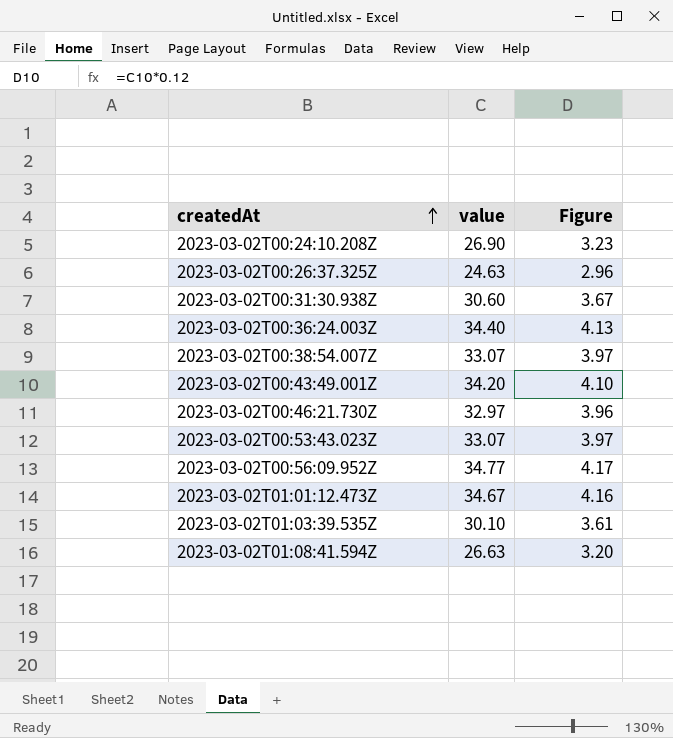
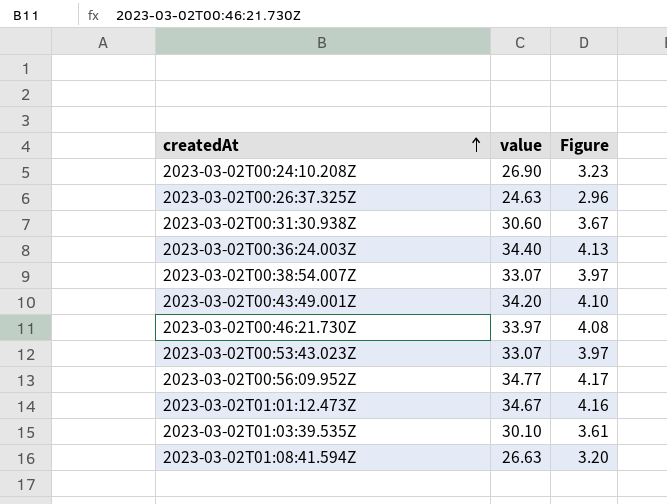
2023-03-02T00:46:21.730Z | value: 32.97 -> 33.97
2023-03-02T00:46:21.730Z | Figure: 3.96 -> 4.08

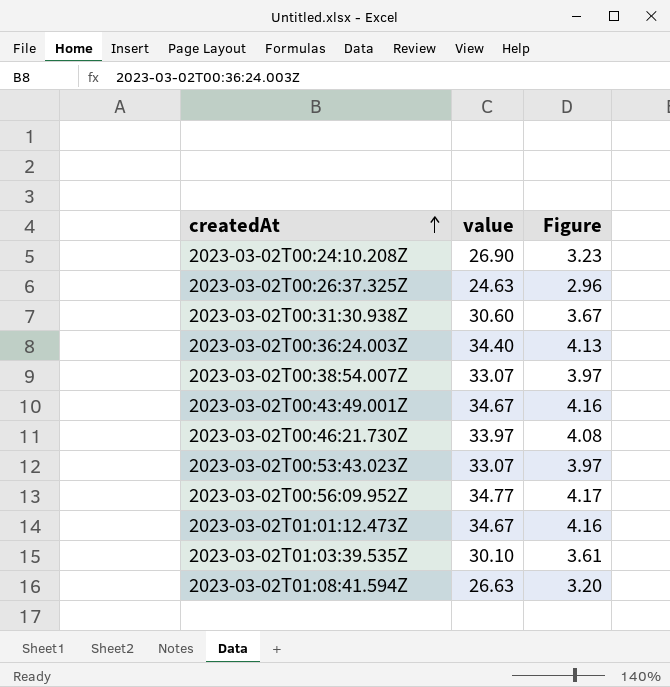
2023-03-02T00:43:49.001Z | value: 34.20 -> 34.67
2023-03-02T00:43:49.001Z | Figure: 4.10 -> 4.16

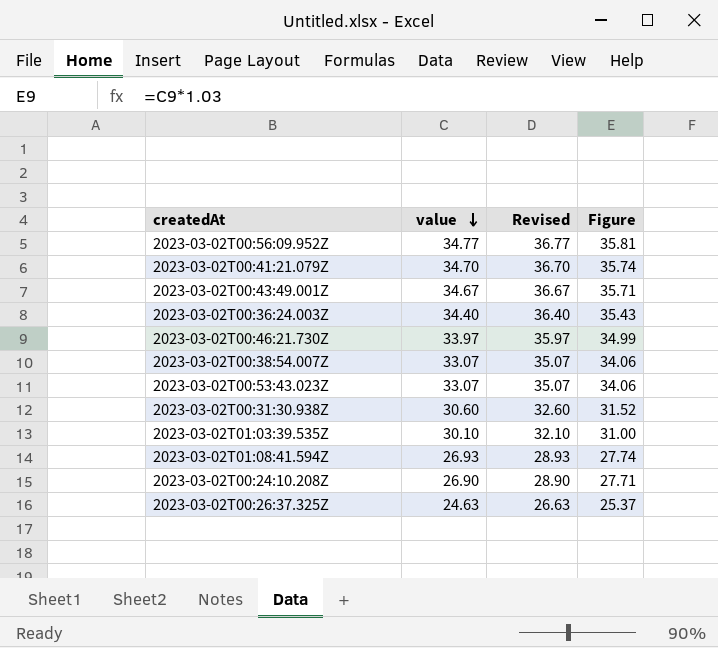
row order: createdAt ascending -> value descending
column Revised | formula: none -> [value] + 2
column Figure | formula: [value] * 0.12 -> [value] * 1.03
row 2023-03-02T01:01:12.473Z: 34.67 | 4.16 -> none
row 2023-03-02T00:41:21.079Z: none -> 34.70 | 36.70 | 35.74
2023-03-02T01:08:41.594Z | value: 26.63 -> 26.93

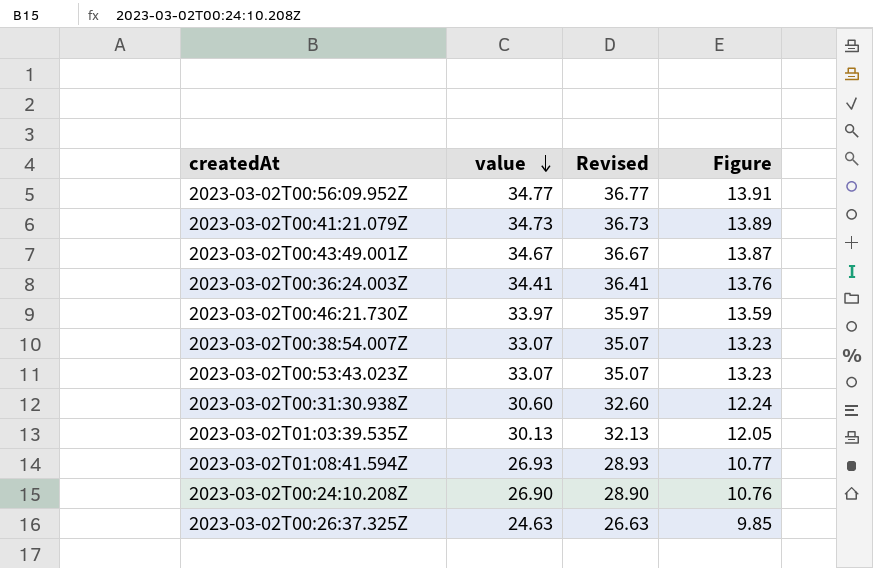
column Figure | formula: [value] * 1.03 -> [value] * 0.4
2023-03-02T00:41:21.079Z | value: 34.70 -> 34.73
2023-03-02T00:41:21.079Z | Revised: 36.70 -> 36.73
2023-03-02T00:36:24.003Z | value: 34.40 -> 34.41
2023-03-02T00:36:24.003Z | Revised: 36.40 -> 36.41
2023-03-02T01:03:39.535Z | value: 30.10 -> 30.13
2023-03-02T01:03:39.535Z | Revised: 32.10 -> 32.13

